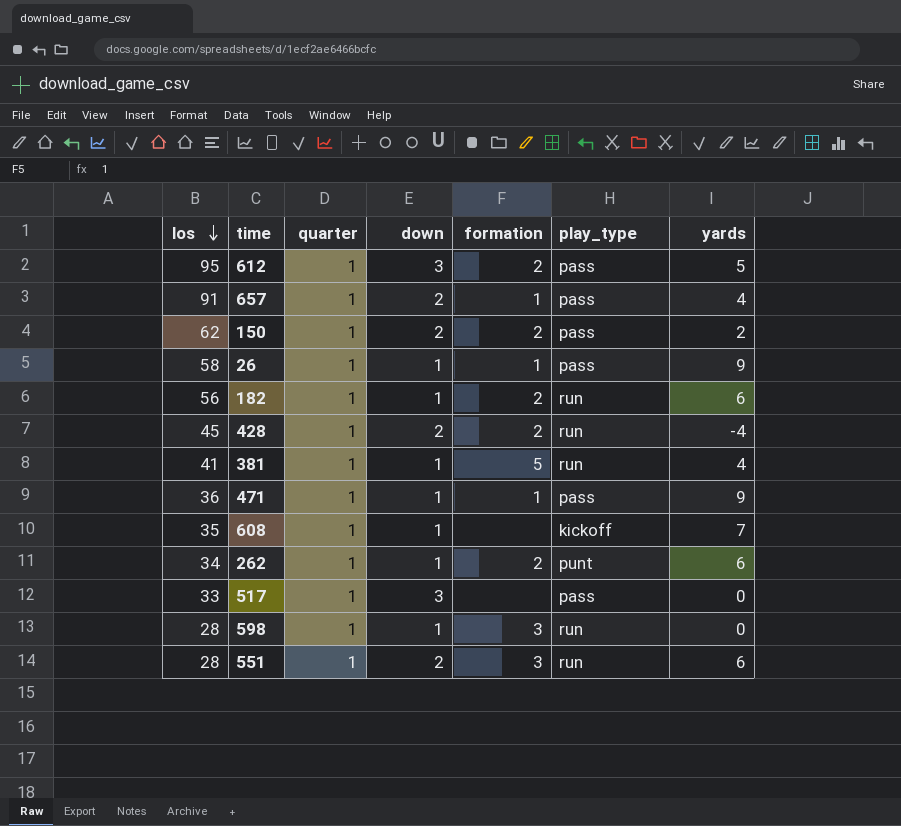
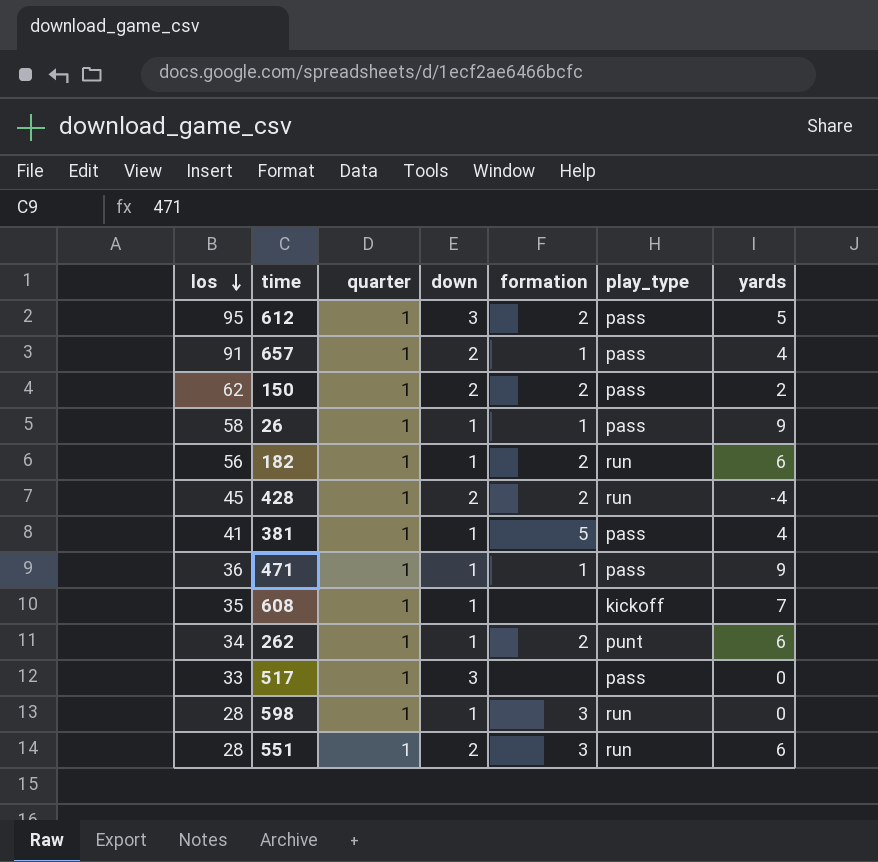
381 | play_type: run -> pass

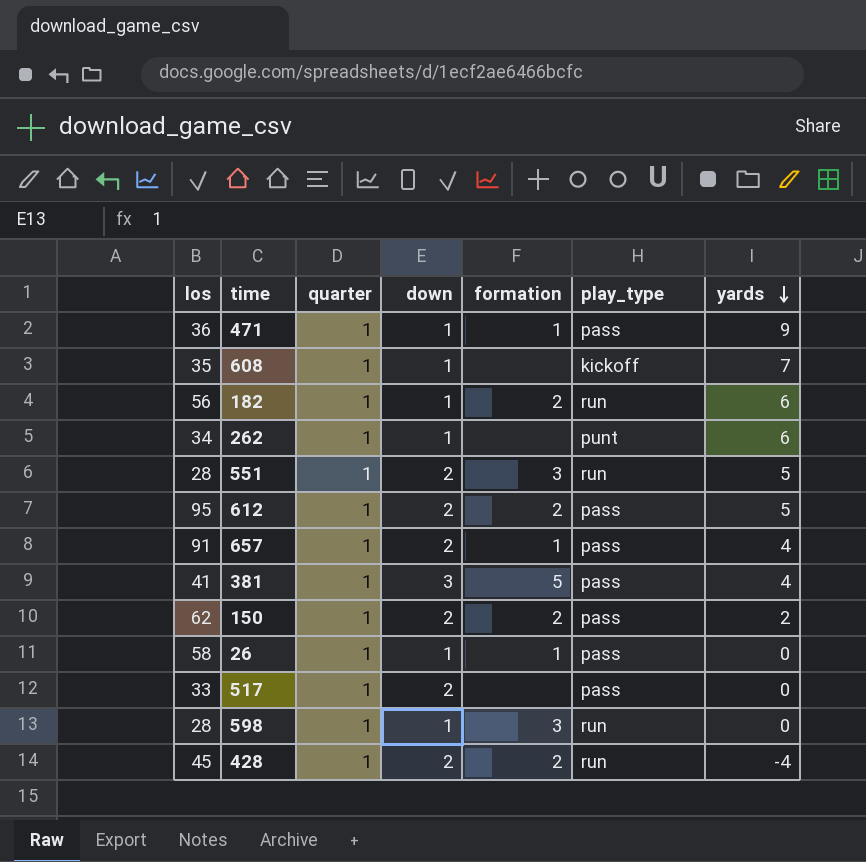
row order: los descending -> yards descending
262 | formation: 2 -> none
551 | yards: 6 -> 5
612 | down: 3 -> 2
381 | down: 1 -> 3
26 | yards: 9 -> 0
517 | down: 3 -> 2

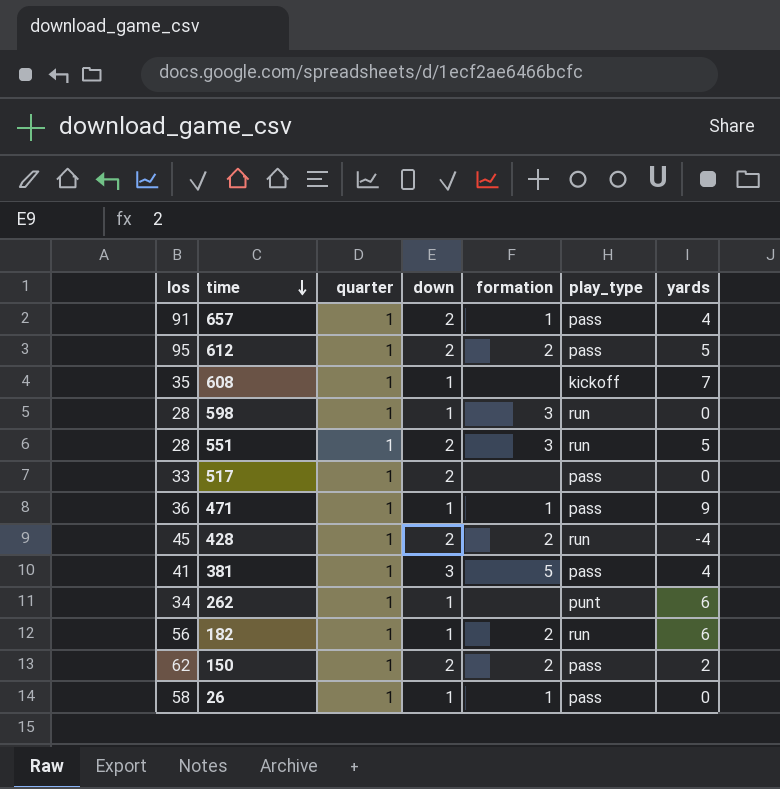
row order: yards descending -> time descending

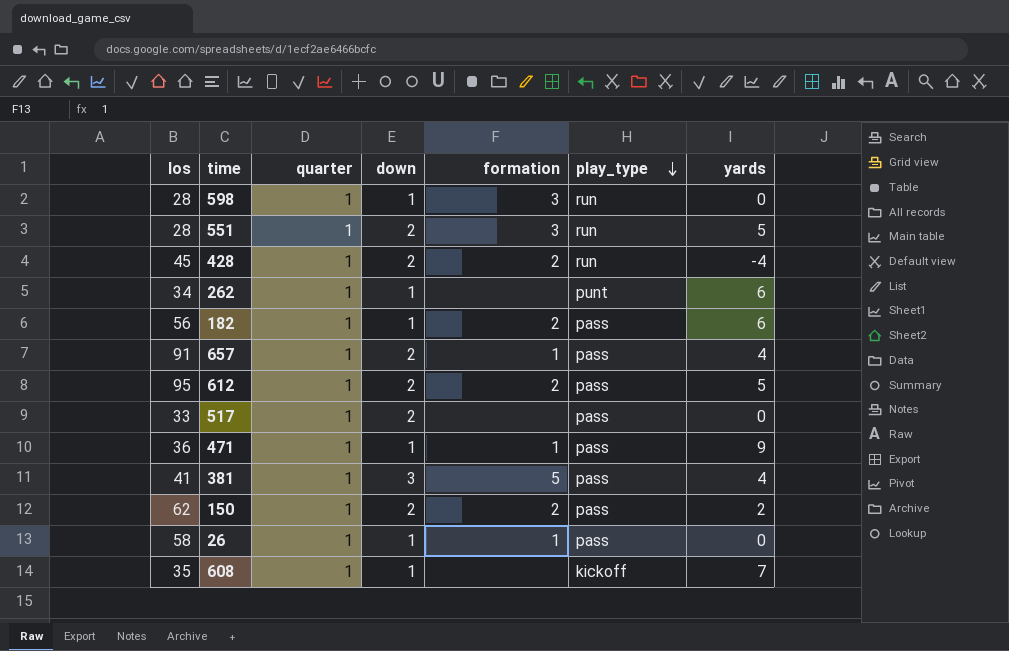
row order: time descending -> play_type descending
182 | play_type: run -> pass

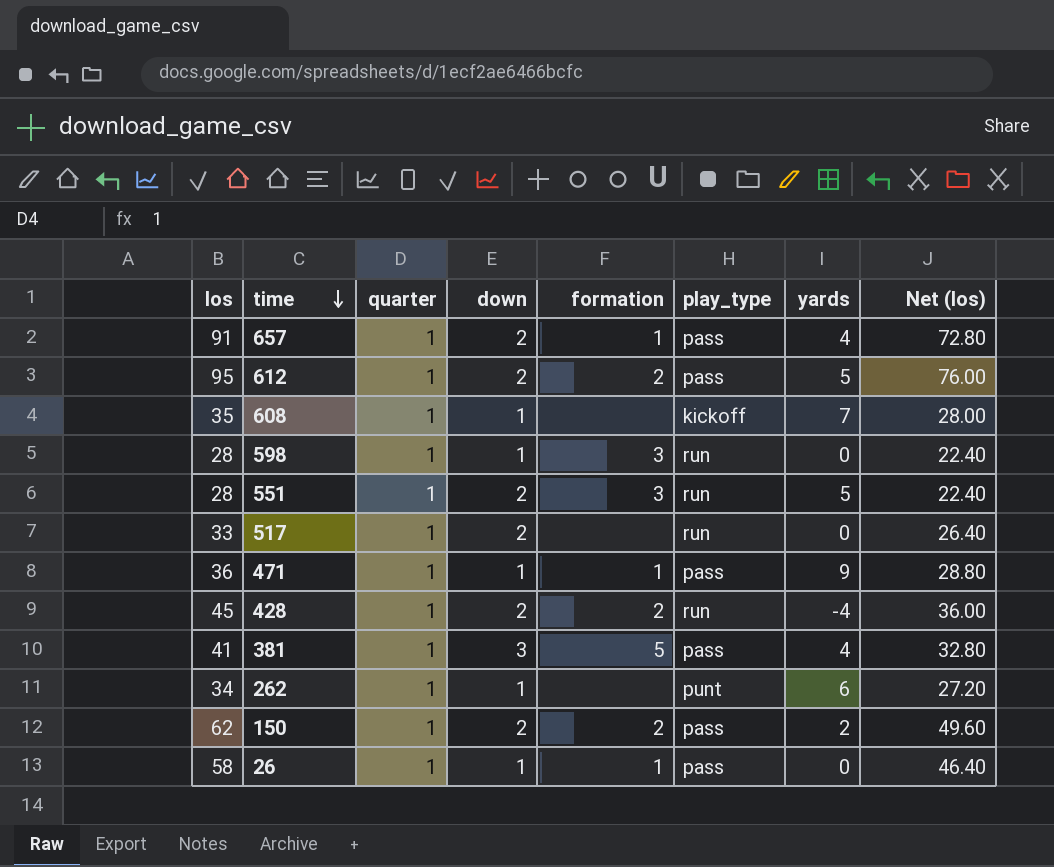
row order: play_type descending -> time descending
column Net (los) | formula: none -> [los] * 0.8
row 182: 56 | 1 | 1 | 2 | pass | 6 -> none
517 | play_type: pass -> run

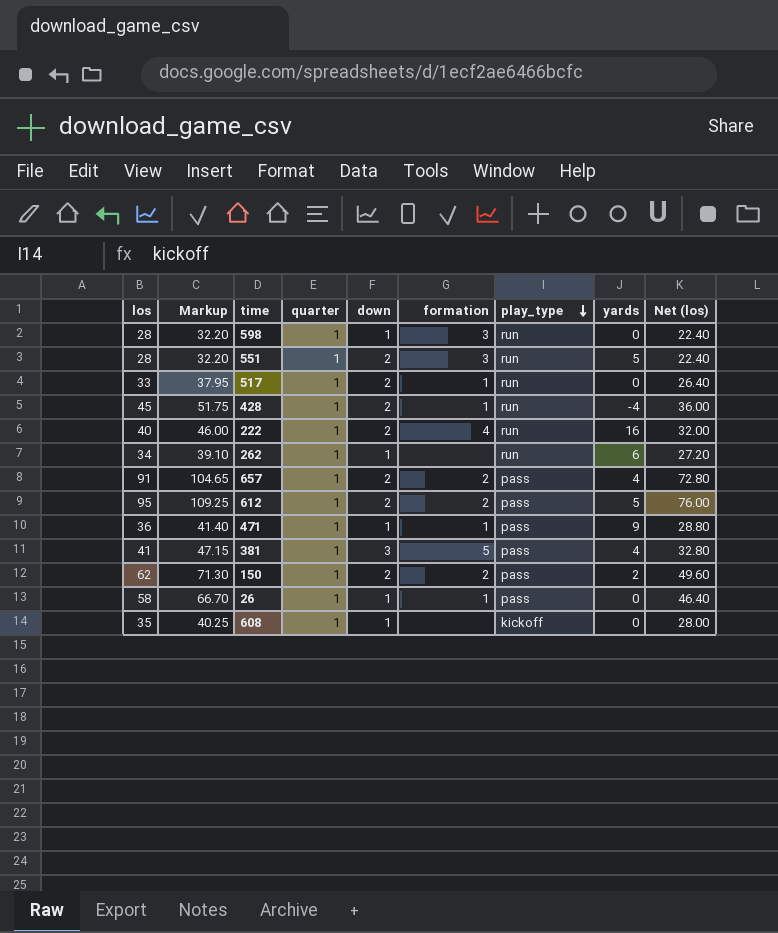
row order: time descending -> play_type descending
column Markup | formula: none -> [los] * 1.15
517 | formation: none -> 1
428 | formation: 2 -> 1
row 222: none -> 40 | 46.00 | 1 | 2 | 4 | run | 16 | 32.00
262 | play_type: punt -> run
657 | formation: 1 -> 2
608 | yards: 7 -> 0

